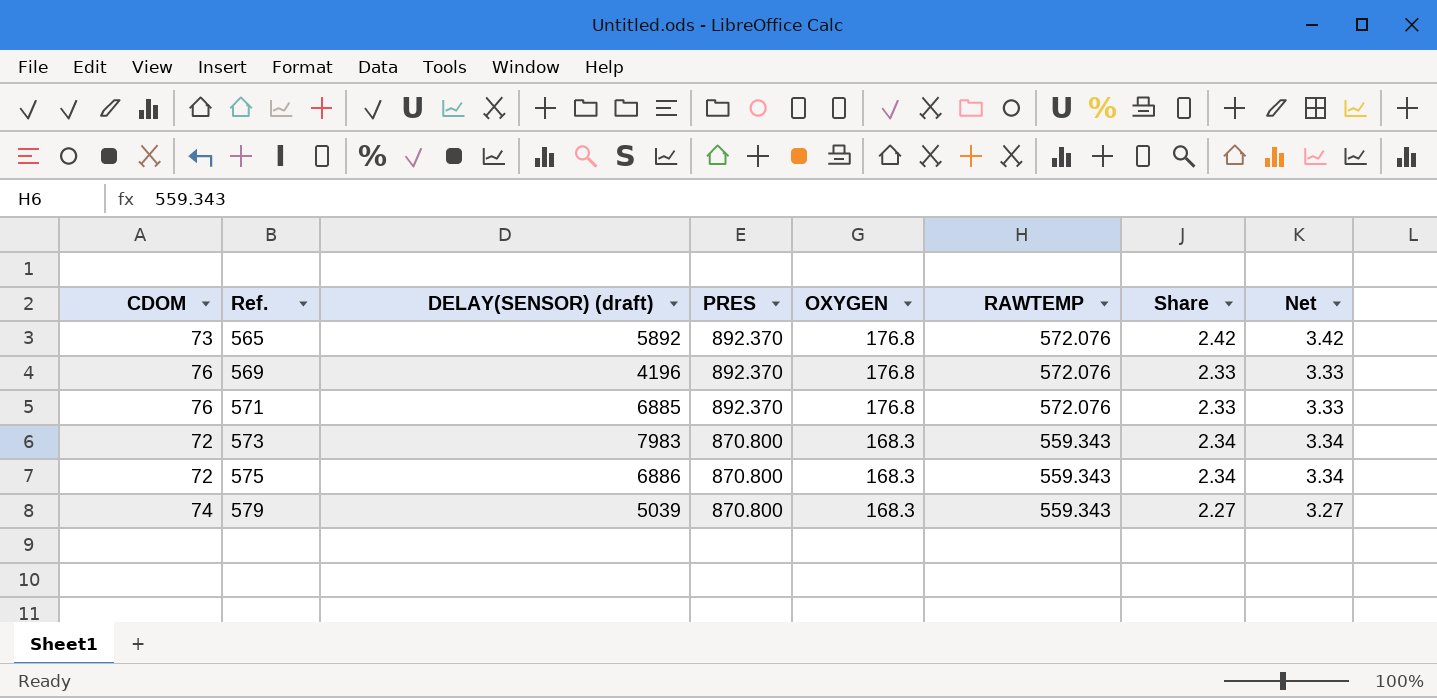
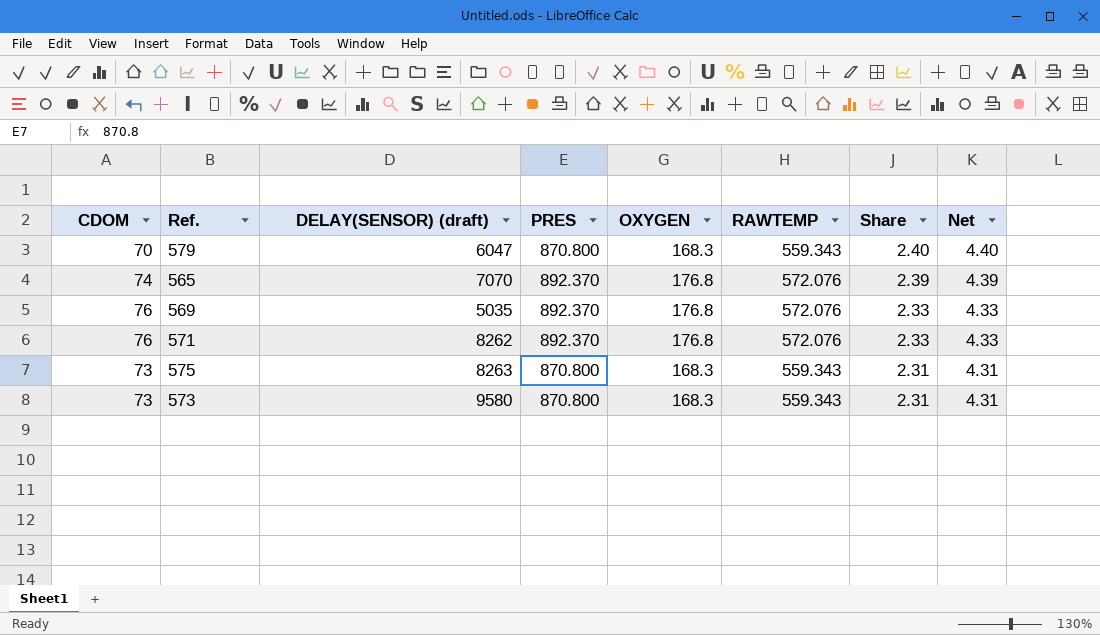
row order: Ref. ascending -> Share descending
column Net | formula: [Share] + 1 -> [Share] + 2
579 | CDOM: 74 -> 70
579 | DELAY(SENSOR) (draft): 5039 -> 6047
579 | Share: 2.27 -> 2.40
565 | CDOM: 73 -> 74
565 | DELAY(SENSOR) (draft): 5892 -> 7070
565 | Share: 2.42 -> 2.39
569 | DELAY(SENSOR) (draft): 4196 -> 5035
571 | DELAY(SENSOR) (draft): 6885 -> 8262
575 | CDOM: 72 -> 73
575 | DELAY(SENSOR) (draft): 6886 -> 8263
575 | Share: 2.34 -> 2.31
573 | CDOM: 72 -> 73
573 | DELAY(SENSOR) (draft): 7983 -> 9580
573 | Share: 2.34 -> 2.31

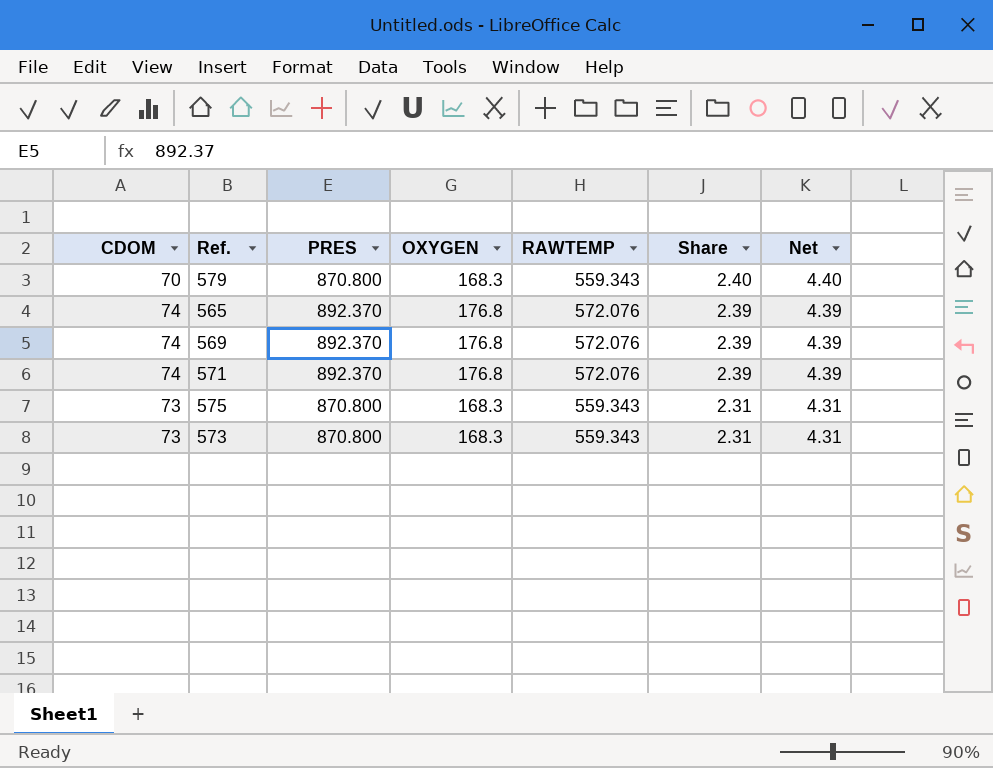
column DELAY(SENSOR) (draft) | position: 3 -> none
569 | CDOM: 76 -> 74
569 | Share: 2.33 -> 2.39
569 | Net: 4.33 -> 4.39
571 | CDOM: 76 -> 74
571 | Share: 2.33 -> 2.39
571 | Net: 4.33 -> 4.39

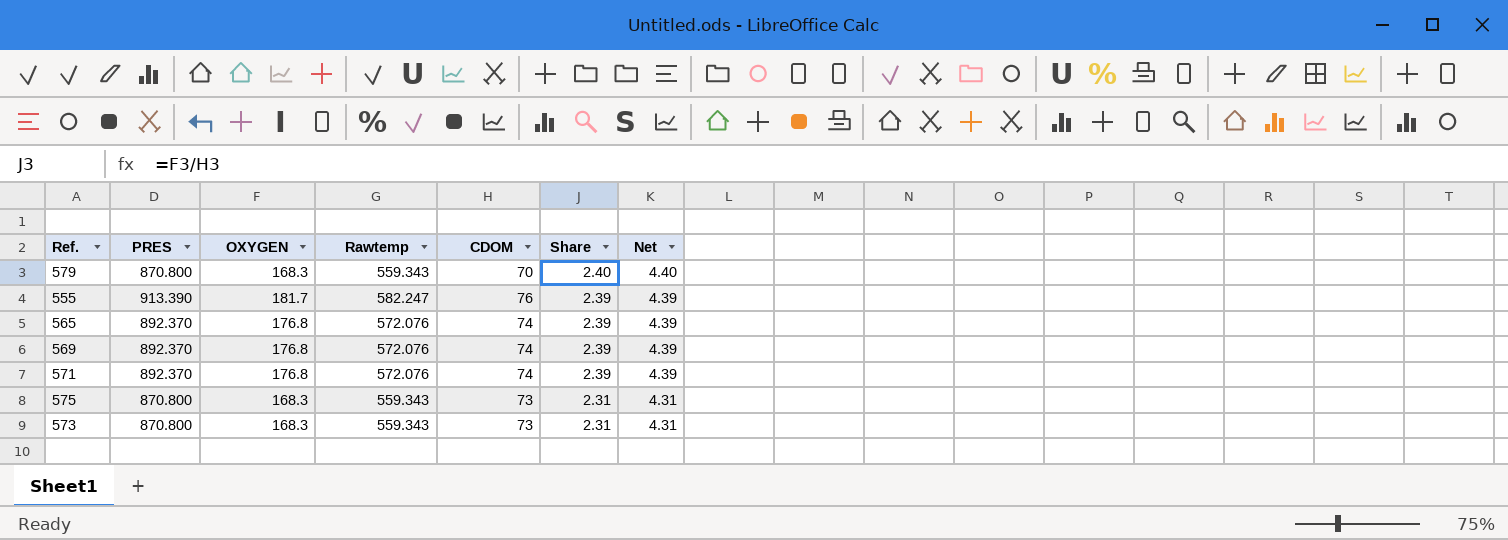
column name: RAWTEMP -> Rawtemp
column CDOM | position: 1 -> 5
row 555: none -> 913.390 | 181.7 | 582.247 | 76 | 2.39 | 4.39

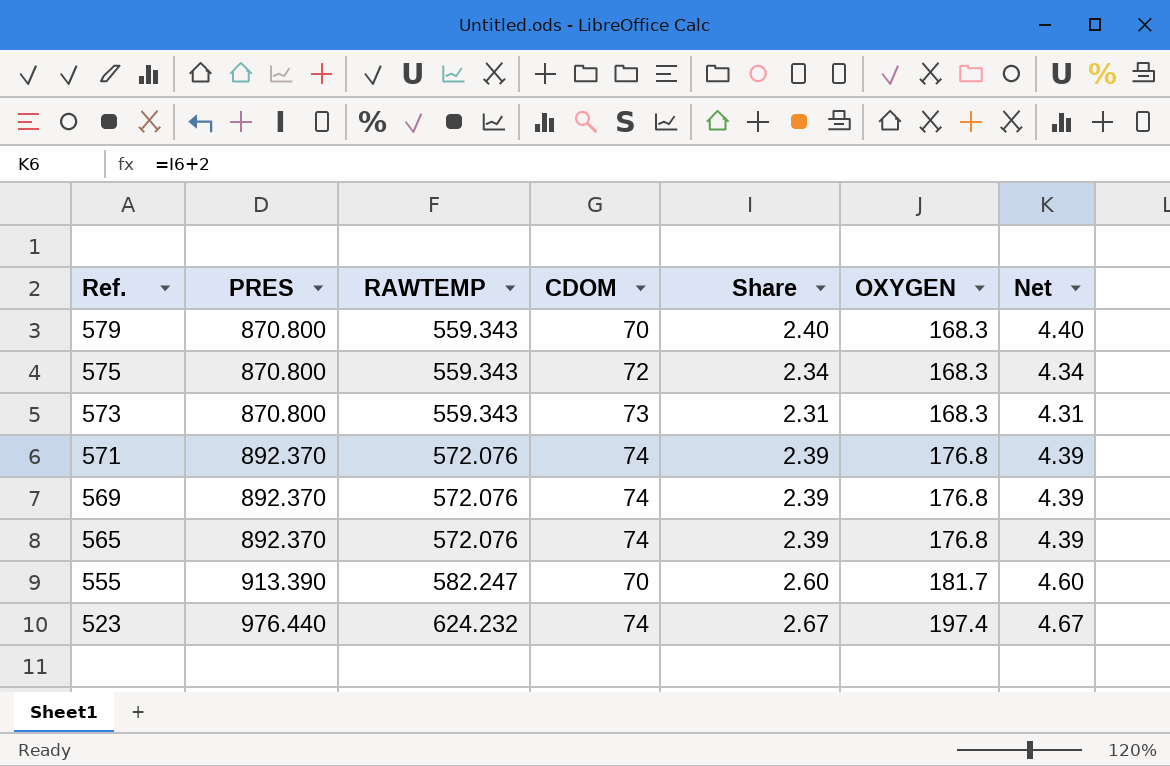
row order: Share descending -> Ref. descending
column name: Rawtemp -> RAWTEMP
column OXYGEN | position: 3 -> 6
575 | CDOM: 73 -> 72
575 | Share: 2.31 -> 2.34
575 | Net: 4.31 -> 4.34
555 | CDOM: 76 -> 70
555 | Share: 2.39 -> 2.60
555 | Net: 4.39 -> 4.60
row 523: none -> 976.440 | 624.232 | 74 | 2.67 | 197.4 | 4.67

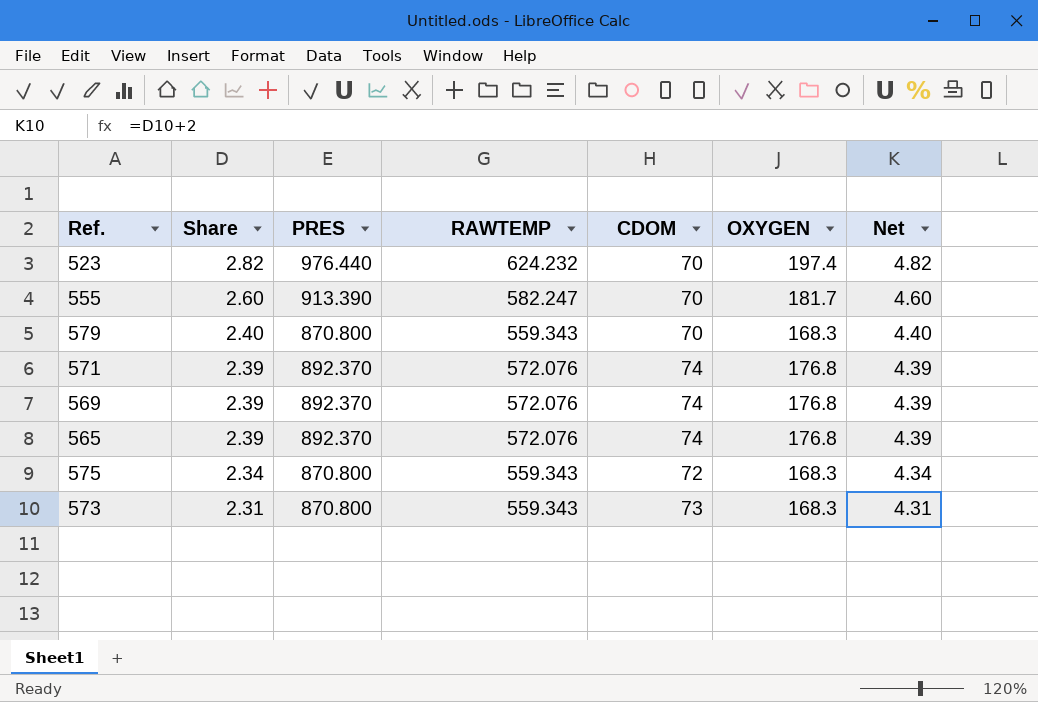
row order: Ref. descending -> Share descending
column Share | position: 5 -> 2
523 | Share: 2.67 -> 2.82
523 | CDOM: 74 -> 70
523 | Net: 4.67 -> 4.82

